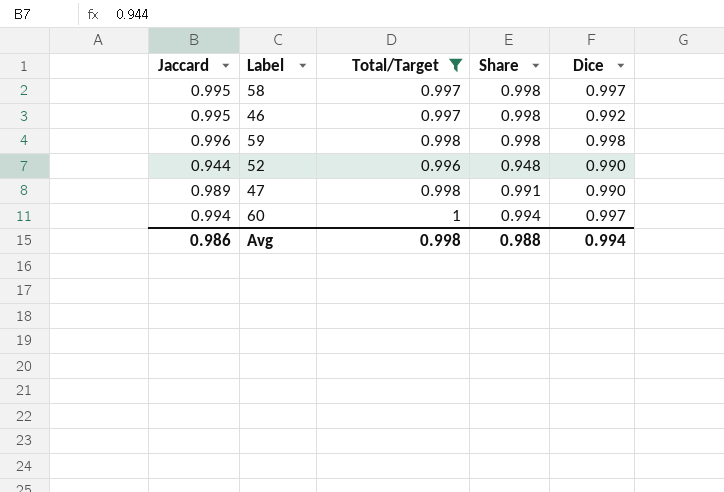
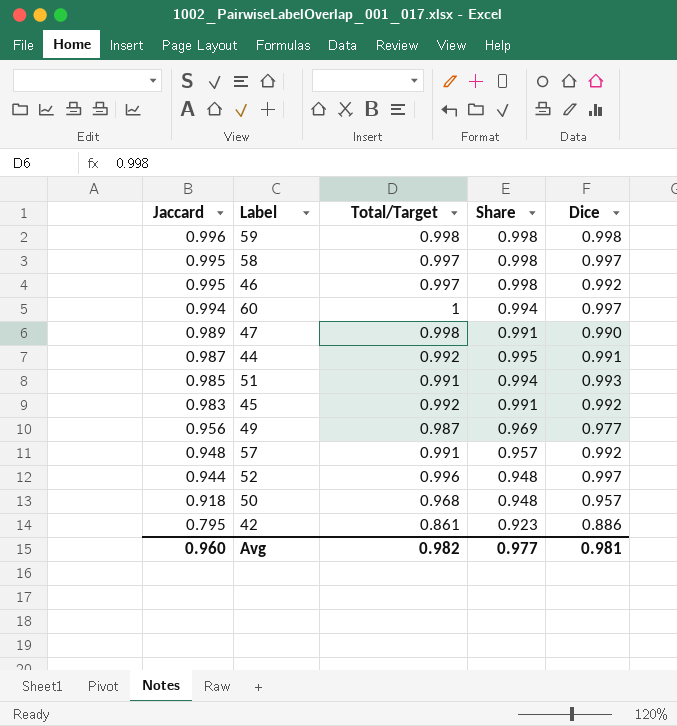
filter: Total/Target >= 0.996 -> none
row order: none -> Jaccard descending
52 | Dice: 0.990 -> 0.997
Avg | Jaccard: 0.986 -> 0.960
Avg | Total/Target: 0.998 -> 0.982
Avg | Share: 0.988 -> 0.977
Avg | Dice: 0.994 -> 0.981

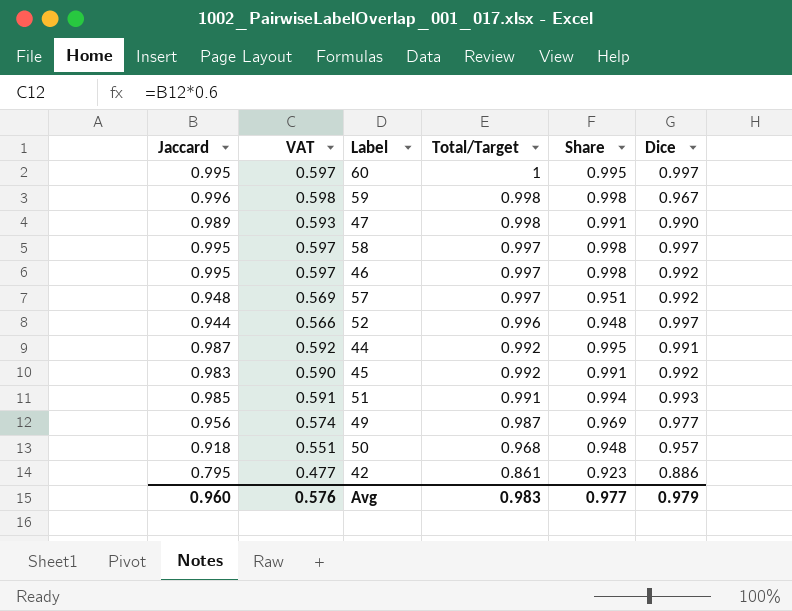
row order: Jaccard descending -> Total/Target descending
column VAT | formula: none -> [Jaccard] * 0.6
60 | Jaccard: 0.994 -> 0.995
60 | Share: 0.994 -> 0.995
59 | Dice: 0.998 -> 0.967
57 | Total/Target: 0.991 -> 0.997
57 | Share: 0.957 -> 0.951
Avg | Total/Target: 0.982 -> 0.983
Avg | Dice: 0.981 -> 0.979

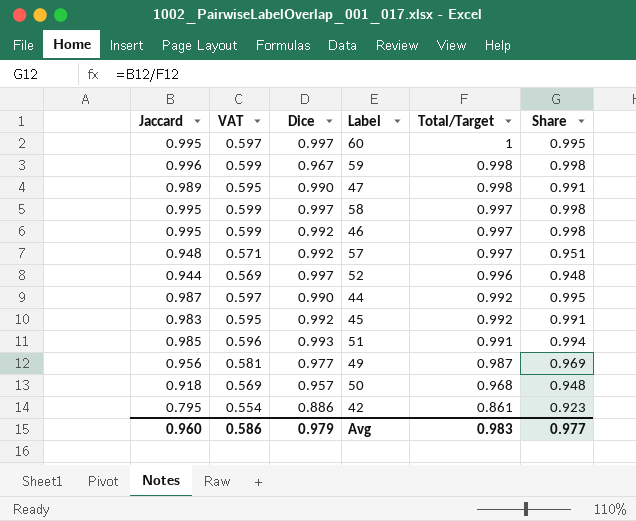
column VAT | formula: [Jaccard] * 0.6 -> [Share] * 0.6
column Dice | position: 6 -> 3
44 | Dice: 0.991 -> 0.990
Avg | VAT: 0.576 -> 0.586

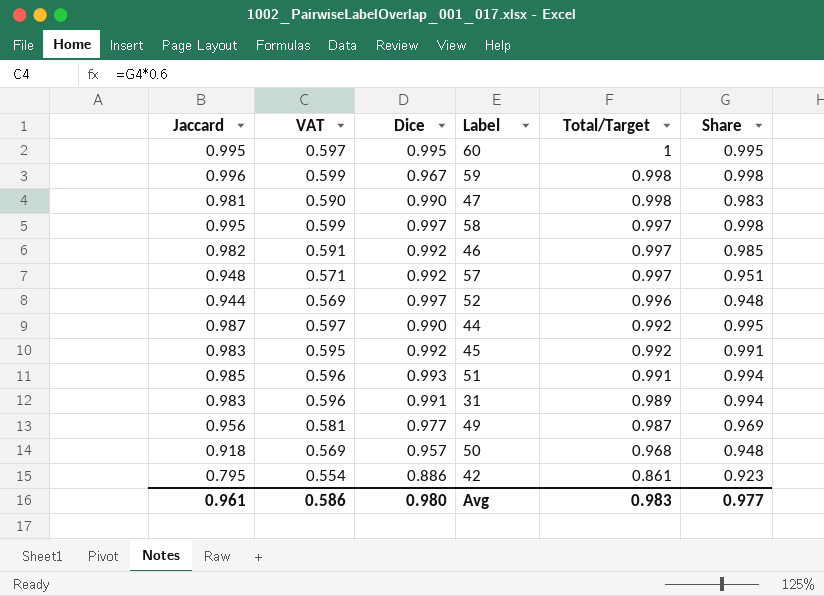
60 | Dice: 0.997 -> 0.995
47 | Jaccard: 0.989 -> 0.981
47 | VAT: 0.595 -> 0.590
47 | Share: 0.991 -> 0.983
46 | Jaccard: 0.995 -> 0.982
46 | VAT: 0.599 -> 0.591
46 | Share: 0.998 -> 0.985
row 31: none -> 0.983 | 0.596 | 0.991 | 0.989 | 0.994
Avg | Jaccard: 0.960 -> 0.961
Avg | Dice: 0.979 -> 0.980

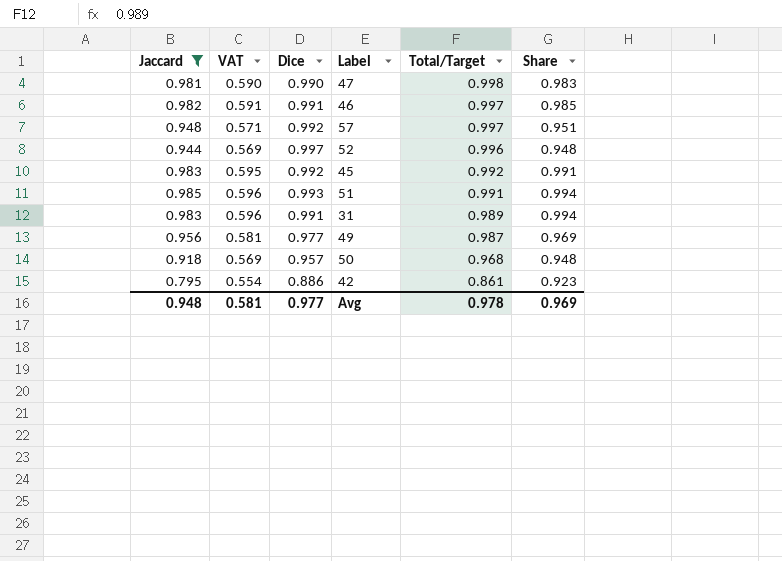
filter: none -> Jaccard <= 0.985
46 | Dice: 0.992 -> 0.991
Avg | Jaccard: 0.961 -> 0.948
Avg | VAT: 0.586 -> 0.581
Avg | Dice: 0.980 -> 0.977
Avg | Total/Target: 0.983 -> 0.978
Avg | Share: 0.977 -> 0.969

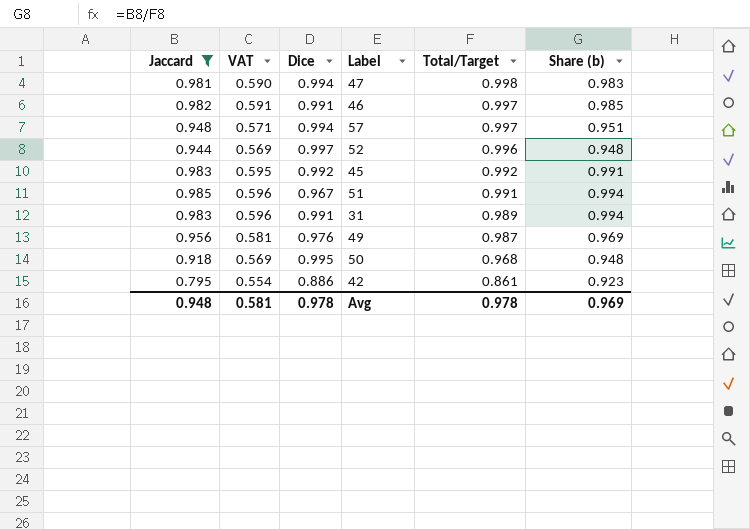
column name: Share -> Share (b)
47 | Dice: 0.990 -> 0.994
57 | Dice: 0.992 -> 0.994
51 | Dice: 0.993 -> 0.967
49 | Dice: 0.977 -> 0.976
50 | Dice: 0.957 -> 0.995
Avg | Dice: 0.977 -> 0.978

